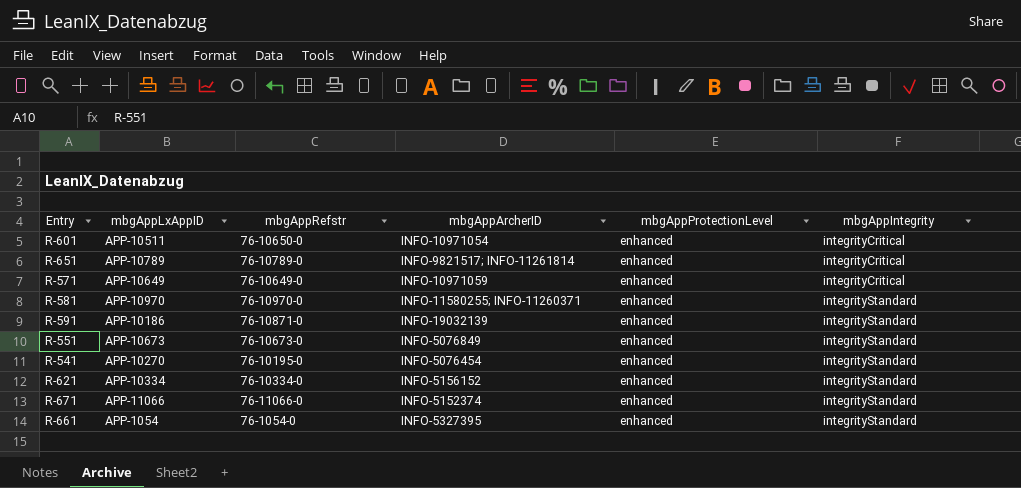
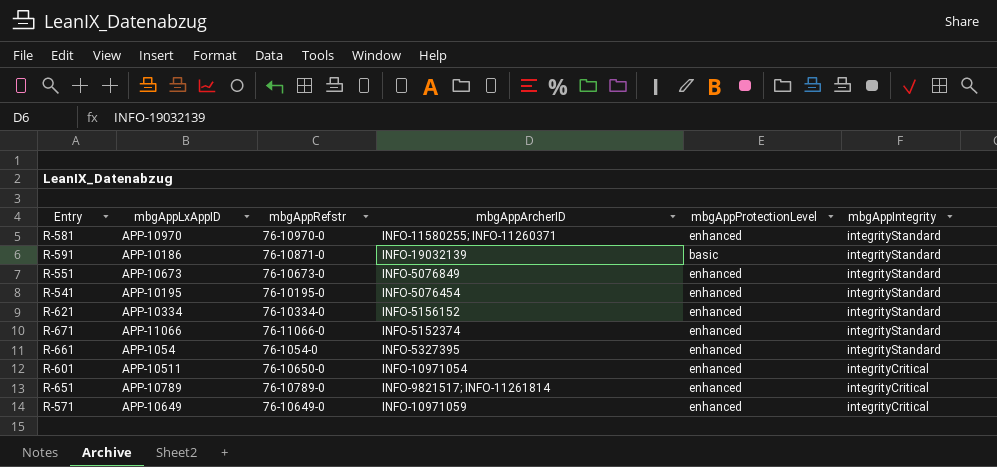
row order: mbgAppIntegrity ascending -> mbgAppIntegrity descending
R-591 | mbgAppProtectionLevel: enhanced -> basic
R-541 | mbgAppLxAppID: APP-10270 -> APP-10195

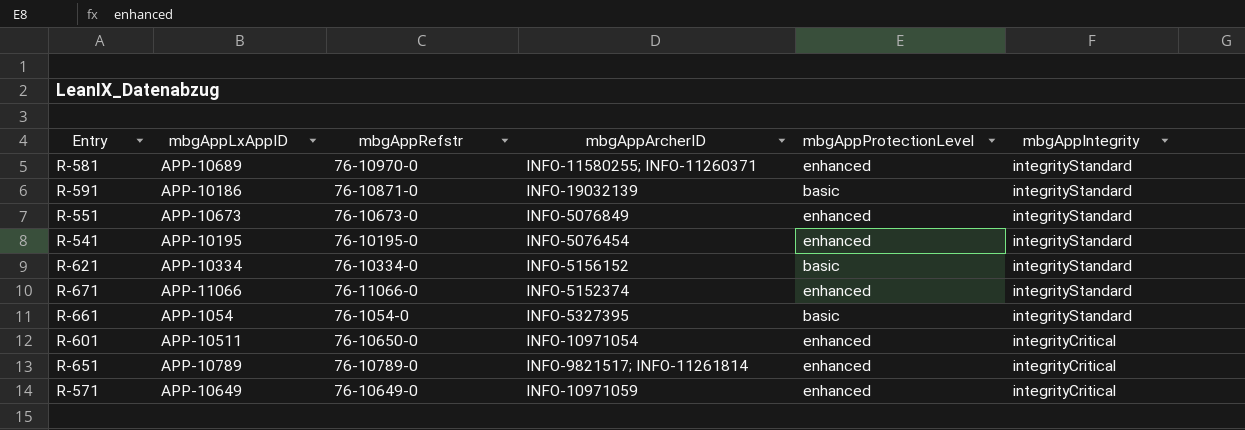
R-581 | mbgAppLxAppID: APP-10970 -> APP-10689
R-621 | mbgAppProtectionLevel: enhanced -> basic
R-661 | mbgAppProtectionLevel: enhanced -> basic

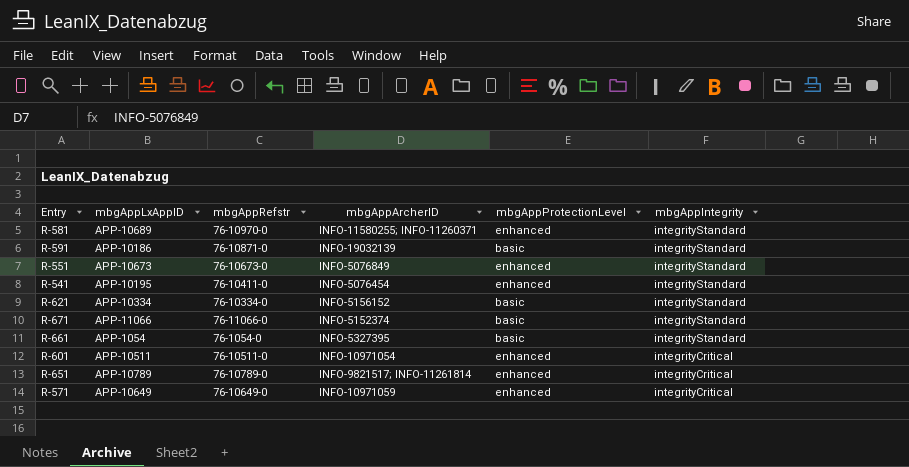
R-541 | mbgAppRefstr: 76-10195-0 -> 76-10411-0
R-671 | mbgAppProtectionLevel: enhanced -> basic
R-601 | mbgAppRefstr: 76-10650-0 -> 76-10511-0

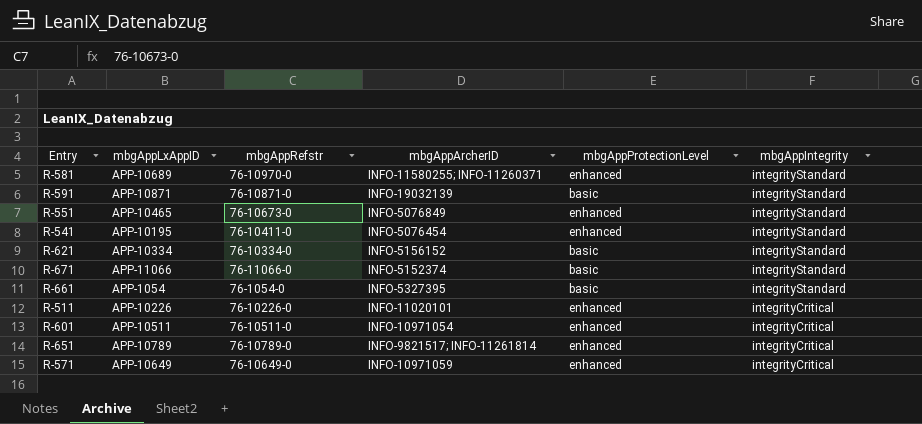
R-591 | mbgAppLxAppID: APP-10186 -> APP-10871
R-551 | mbgAppLxAppID: APP-10673 -> APP-10465
row R-511: none -> APP-10226 | 76-10226-0 | INFO-11020101 | enhanced | integrityCritical

